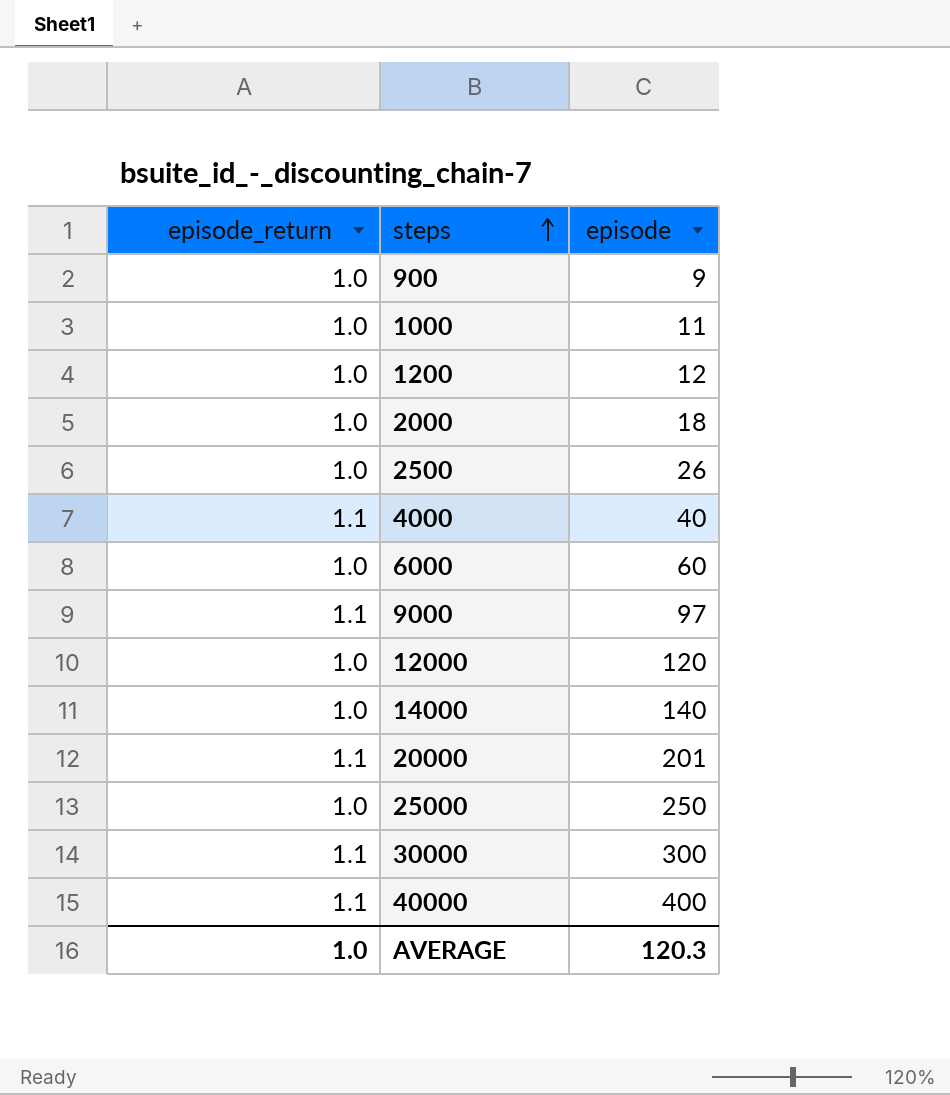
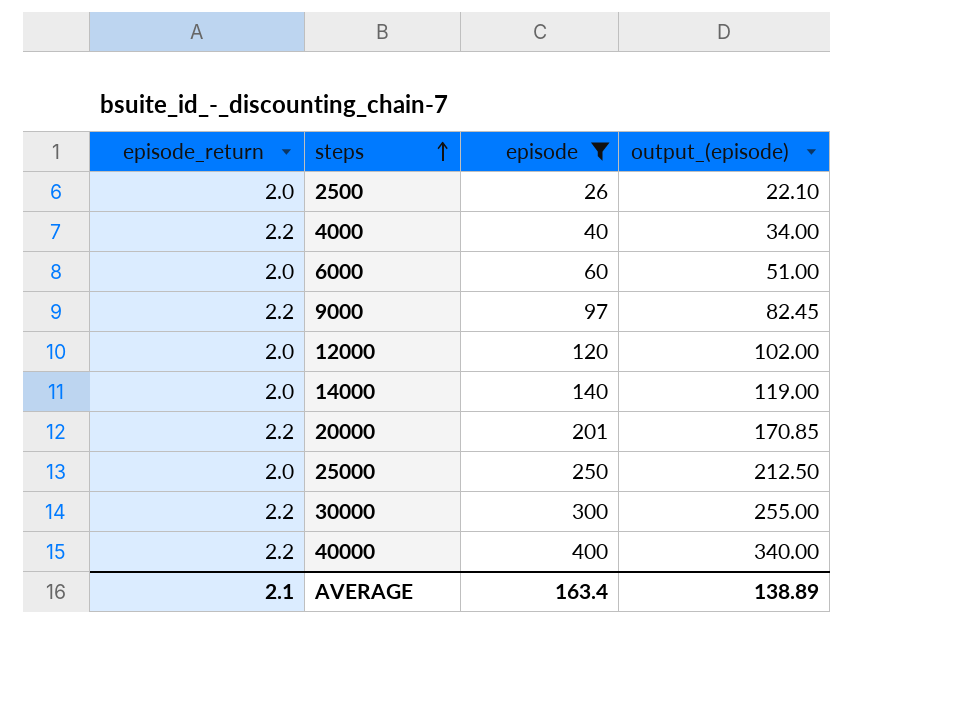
filter: none -> episode >= 26
column output_(episode) | formula: none -> [episode] * 0.85
2500 | episode_return: 1.0 -> 2.0
4000 | episode_return: 1.1 -> 2.2
6000 | episode_return: 1.0 -> 2.0
9000 | episode_return: 1.1 -> 2.2
12000 | episode_return: 1.0 -> 2.0
14000 | episode_return: 1.0 -> 2.0
20000 | episode_return: 1.1 -> 2.2
25000 | episode_return: 1.0 -> 2.0
30000 | episode_return: 1.1 -> 2.2
40000 | episode_return: 1.1 -> 2.2
AVERAGE | episode_return: 1.0 -> 2.1
AVERAGE | episode: 120.3 -> 163.4

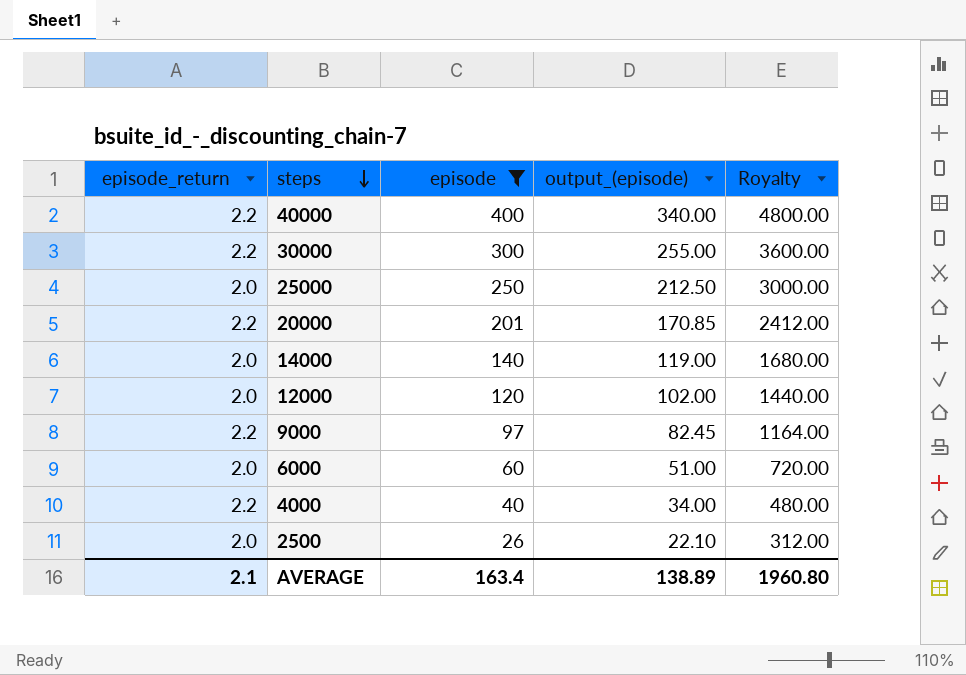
row order: steps ascending -> steps descending
column Royalty | formula: none -> [episode] * 12

